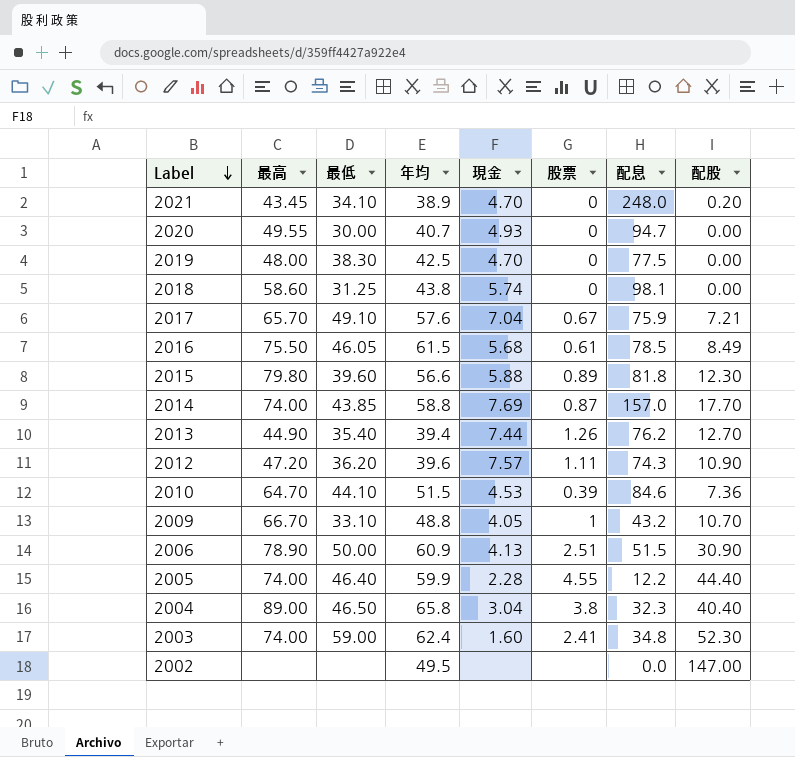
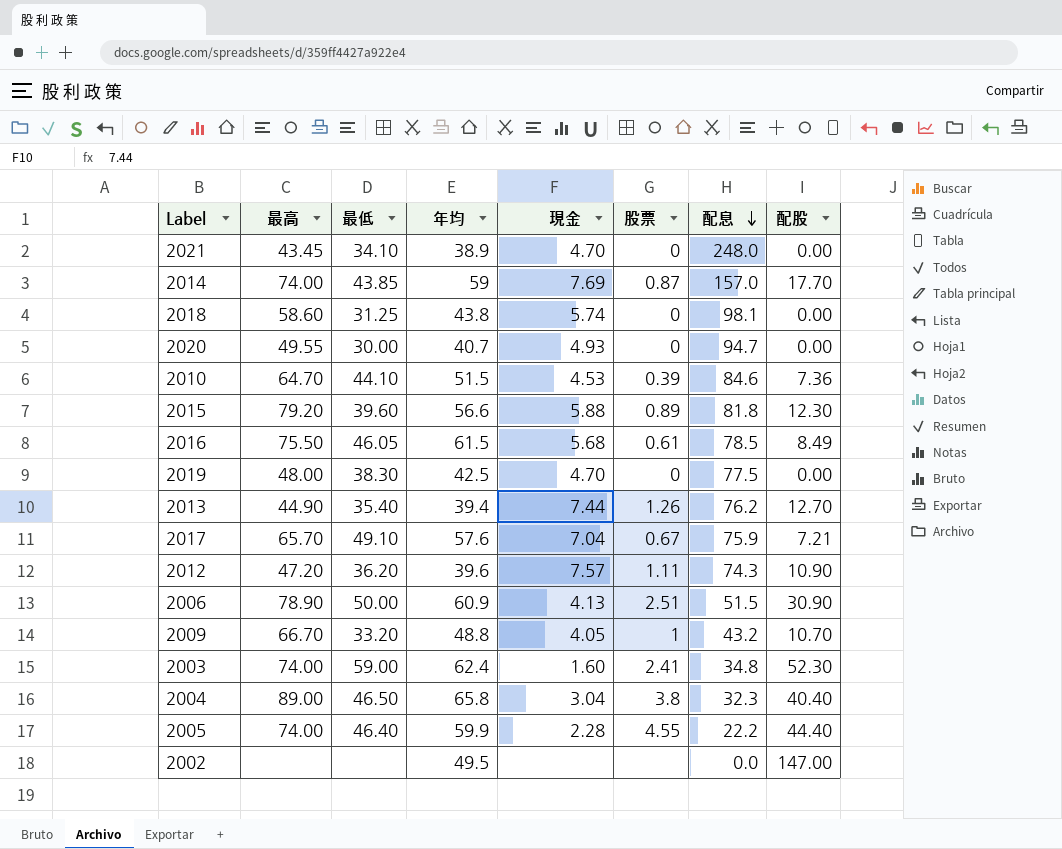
row order: Label descending -> 配息 descending
2021 | 配股: 0.20 -> 0.00
2014 | 年均: 58.8 -> 59
2015 | 最高: 79.80 -> 79.20
2009 | 最低: 33.10 -> 33.20
2005 | 配息: 12.2 -> 22.2

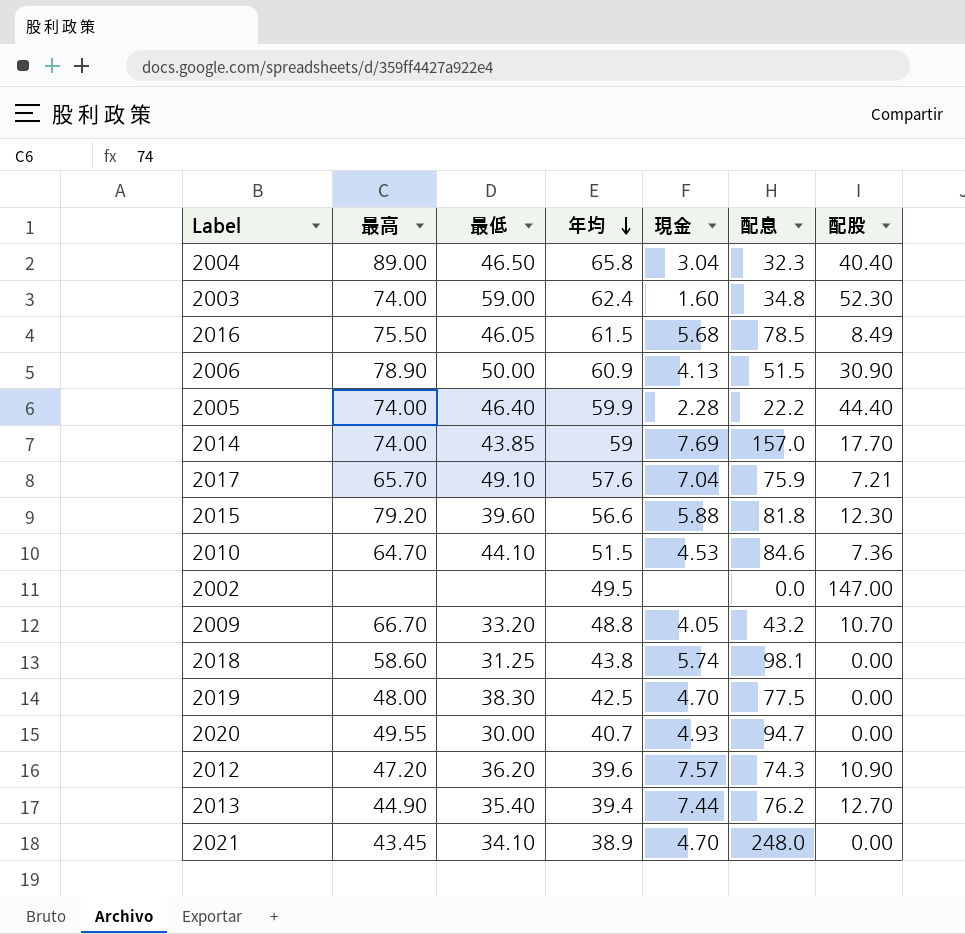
row order: 配息 descending -> 年均 descending
column 股票 | position: 6 -> none

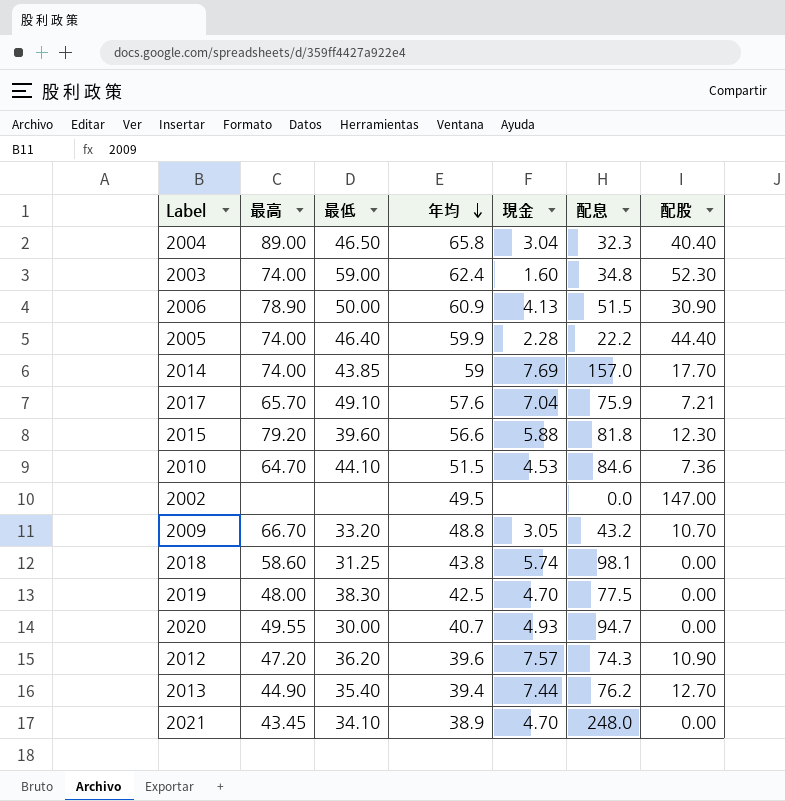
row 2016: 75.50 | 46.05 | 61.5 | 5.68 | 78.5 | 8.49 -> none
2009 | 現金: 4.05 -> 3.05

